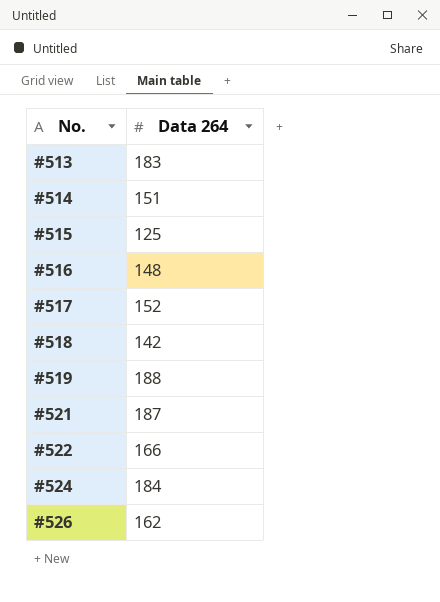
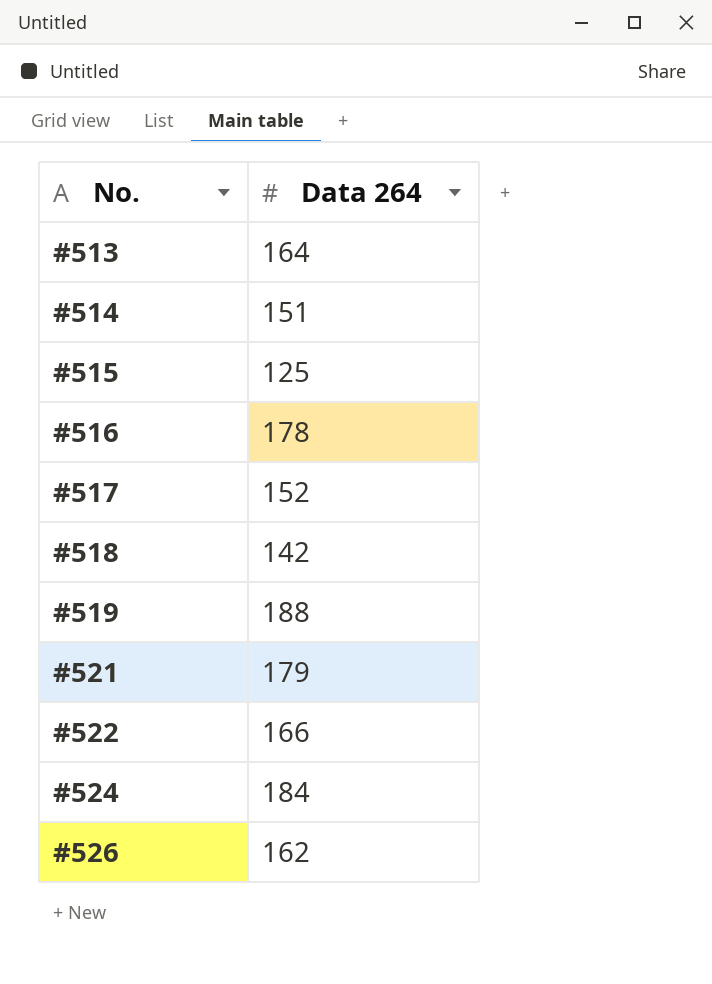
#513 | Data 264: 183 -> 164
#516 | Data 264: 148 -> 178
#521 | Data 264: 187 -> 179

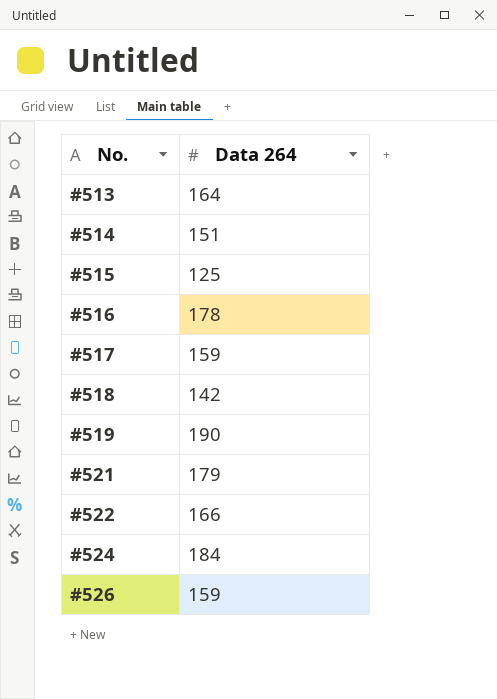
#517 | Data 264: 152 -> 159
#519 | Data 264: 188 -> 190
#526 | Data 264: 162 -> 159

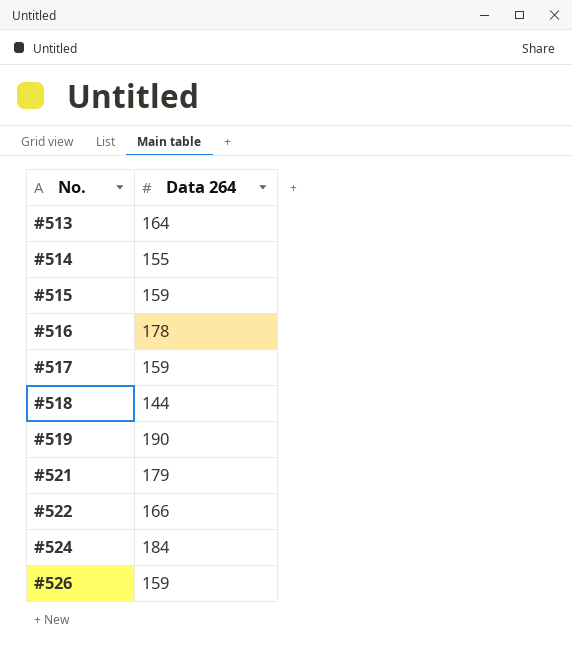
#514 | Data 264: 151 -> 155
#515 | Data 264: 125 -> 159
#518 | Data 264: 142 -> 144

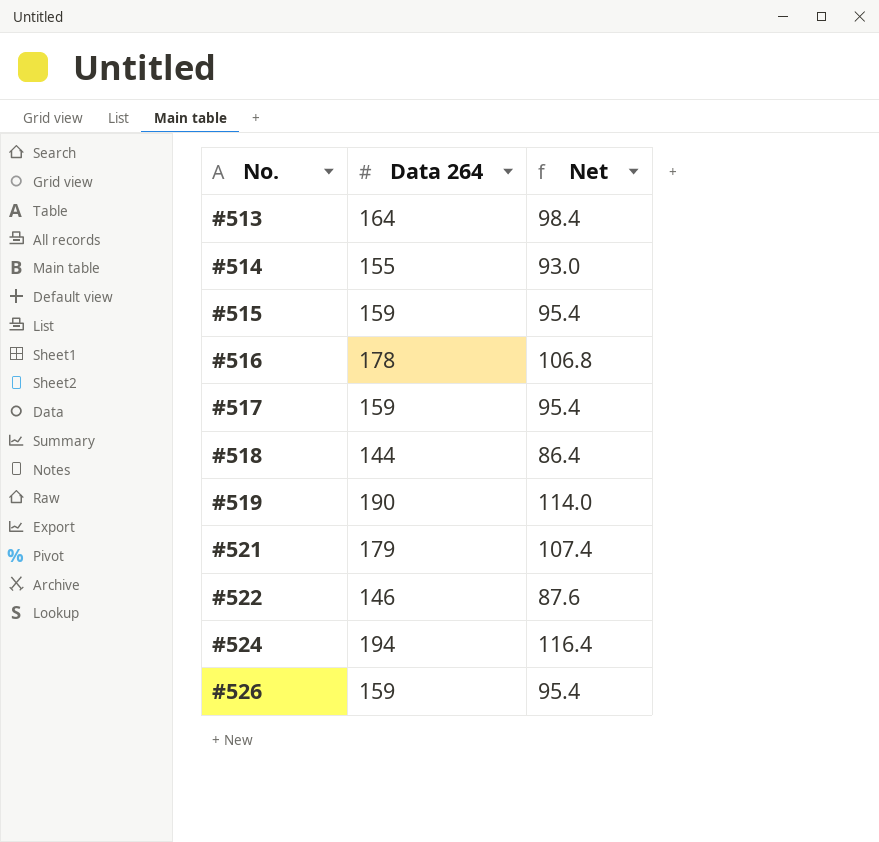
column Net | formula: none -> [Data 264] * 0.6
#522 | Data 264: 166 -> 146
#524 | Data 264: 184 -> 194

